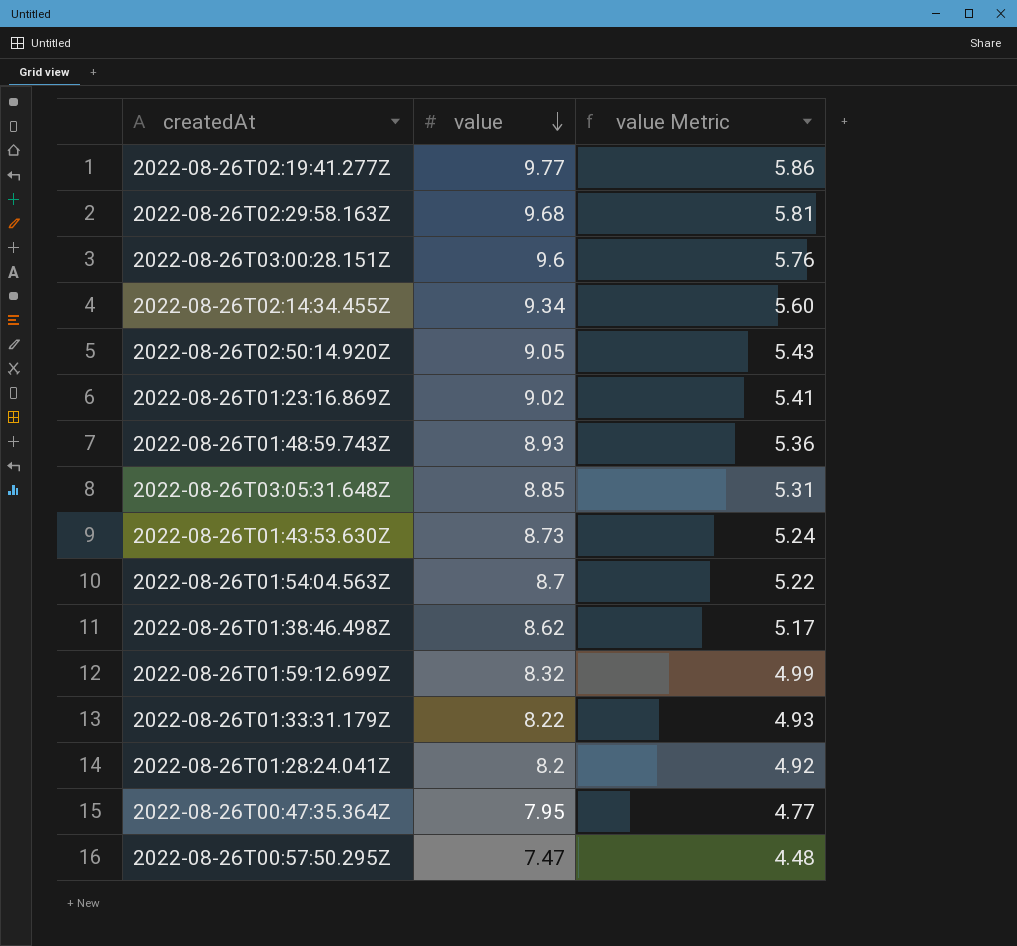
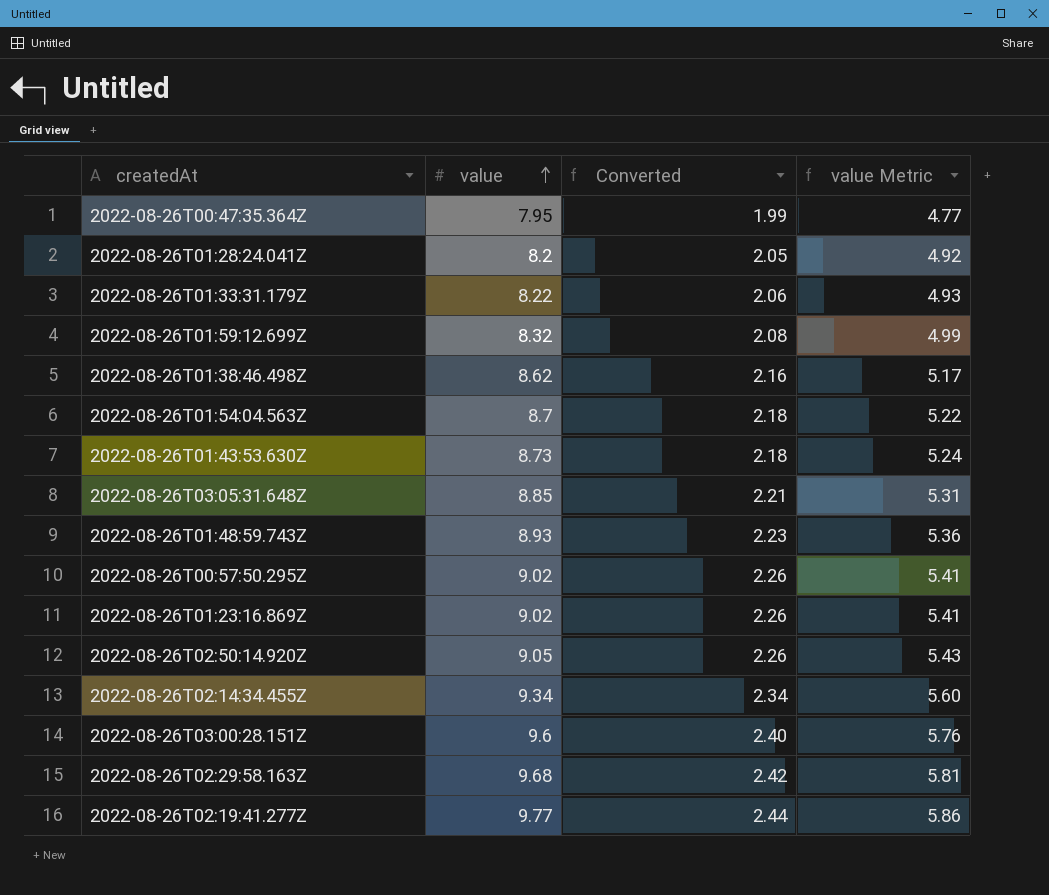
row order: value descending -> value ascending
column Converted | formula: none -> [value] * 0.25
2022-08-26T00:57:50.295Z | value: 7.47 -> 9.02
2022-08-26T00:57:50.295Z | value Metric: 4.48 -> 5.41

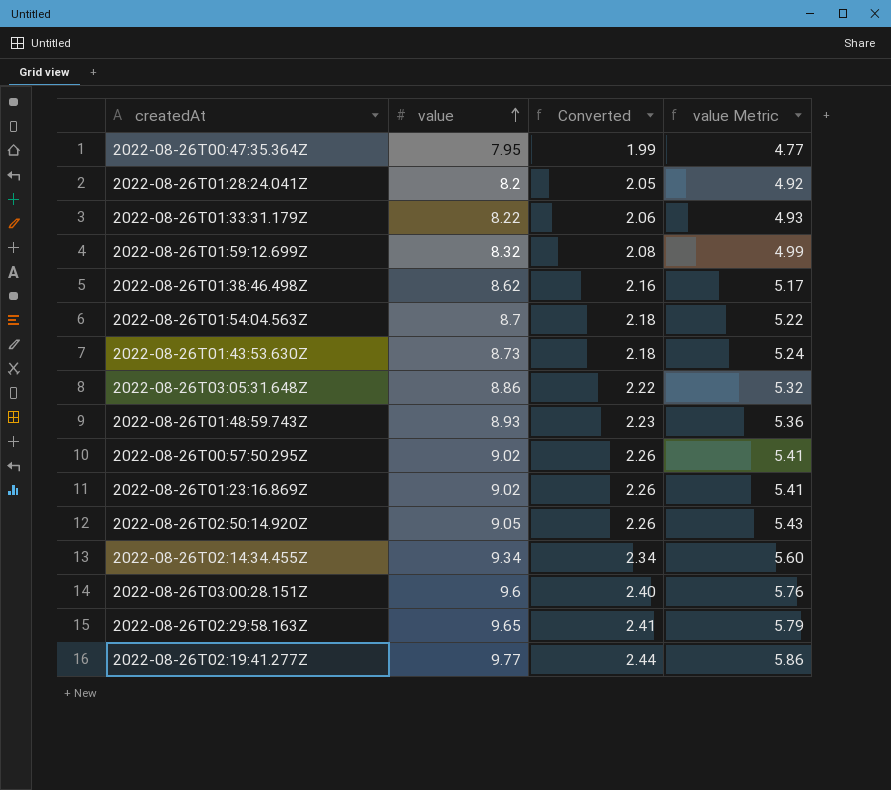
2022-08-26T03:05:31.648Z | value: 8.85 -> 8.86
2022-08-26T03:05:31.648Z | Converted: 2.21 -> 2.22
2022-08-26T03:05:31.648Z | value Metric: 5.31 -> 5.32
2022-08-26T02:29:58.163Z | value: 9.68 -> 9.65
2022-08-26T02:29:58.163Z | Converted: 2.42 -> 2.41
2022-08-26T02:29:58.163Z | value Metric: 5.81 -> 5.79

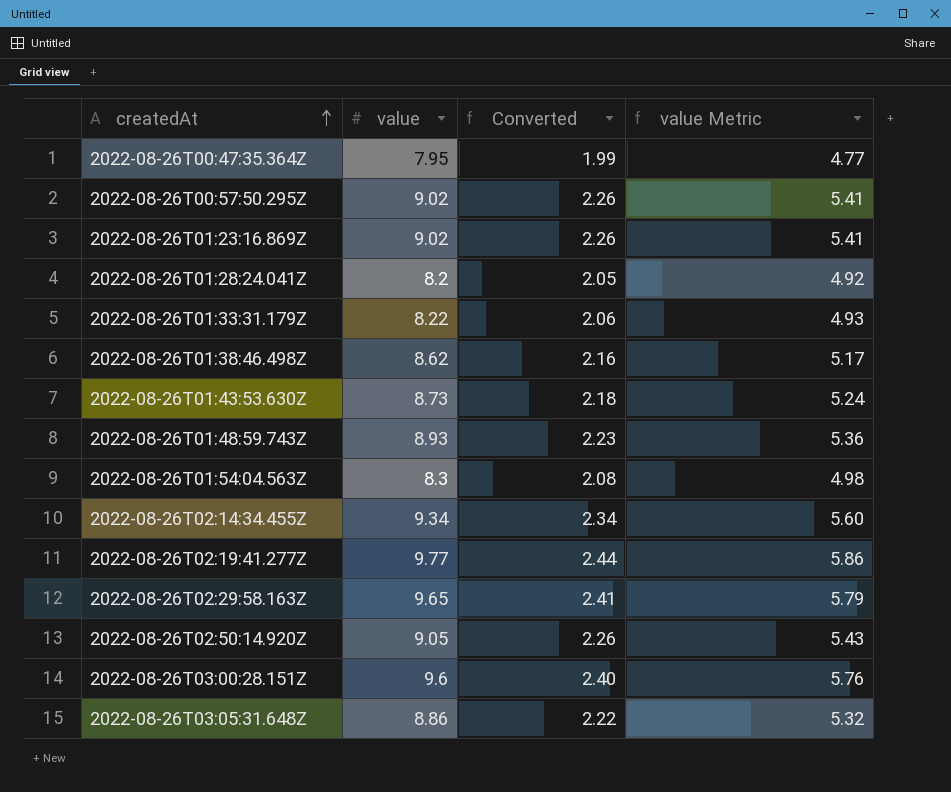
row order: value ascending -> createdAt ascending
row 2022-08-26T01:59:12.699Z: 8.32 | 2.08 | 4.99 -> none
2022-08-26T01:54:04.563Z | value: 8.7 -> 8.3
2022-08-26T01:54:04.563Z | Converted: 2.18 -> 2.08
2022-08-26T01:54:04.563Z | value Metric: 5.22 -> 4.98

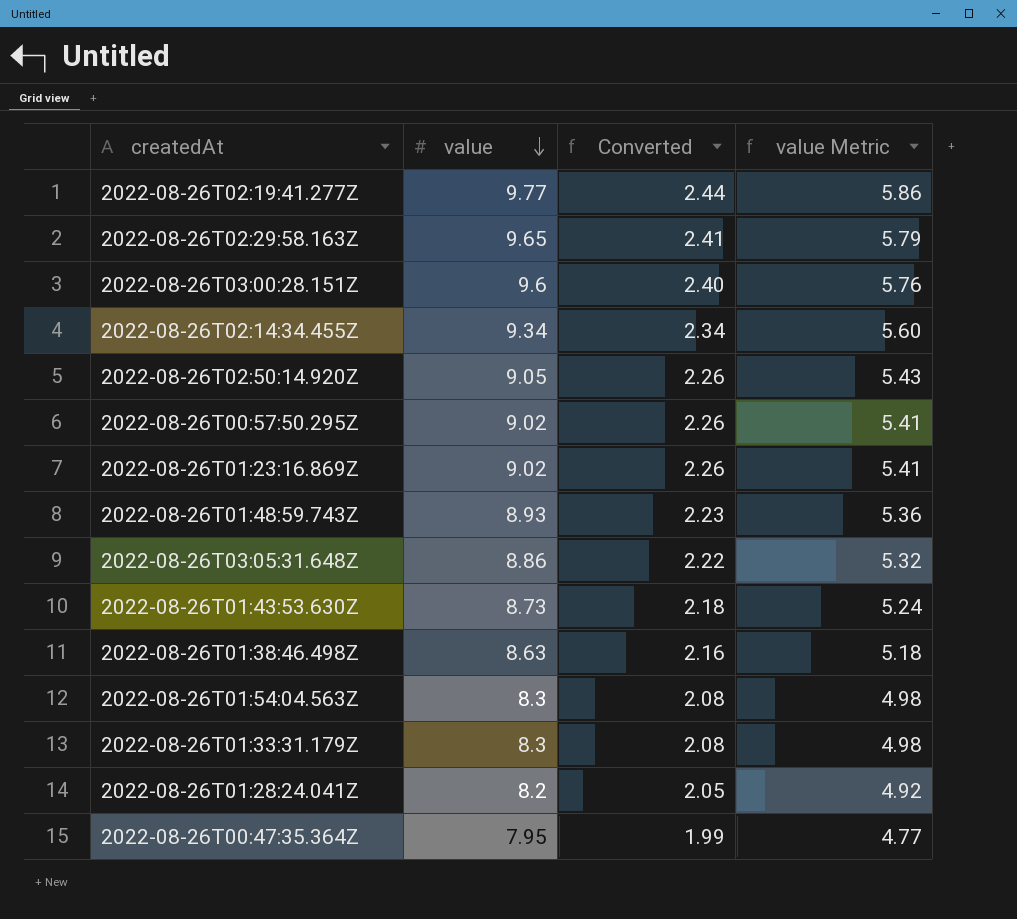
row order: createdAt ascending -> value descending
2022-08-26T01:38:46.498Z | value: 8.62 -> 8.63
2022-08-26T01:38:46.498Z | value Metric: 5.17 -> 5.18
2022-08-26T01:33:31.179Z | value: 8.22 -> 8.3
2022-08-26T01:33:31.179Z | Converted: 2.06 -> 2.08
2022-08-26T01:33:31.179Z | value Metric: 4.93 -> 4.98

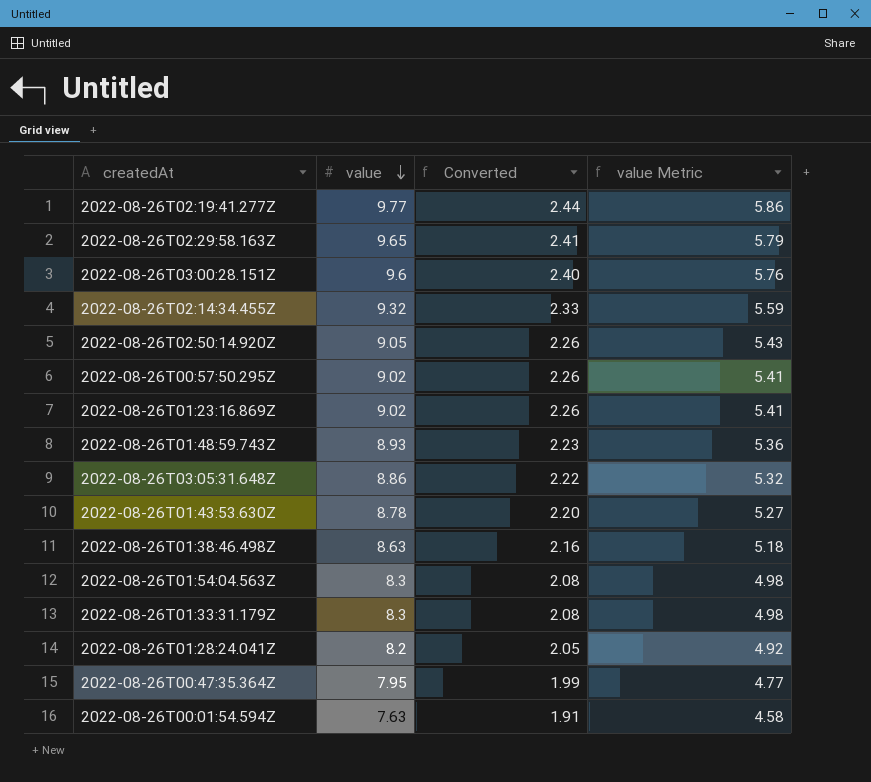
2022-08-26T02:14:34.455Z | value: 9.34 -> 9.32
2022-08-26T02:14:34.455Z | Converted: 2.34 -> 2.33
2022-08-26T02:14:34.455Z | value Metric: 5.60 -> 5.59
2022-08-26T01:43:53.630Z | value: 8.73 -> 8.78
2022-08-26T01:43:53.630Z | Converted: 2.18 -> 2.20
2022-08-26T01:43:53.630Z | value Metric: 5.24 -> 5.27
row 2022-08-26T00:01:54.594Z: none -> 7.63 | 1.91 | 4.58

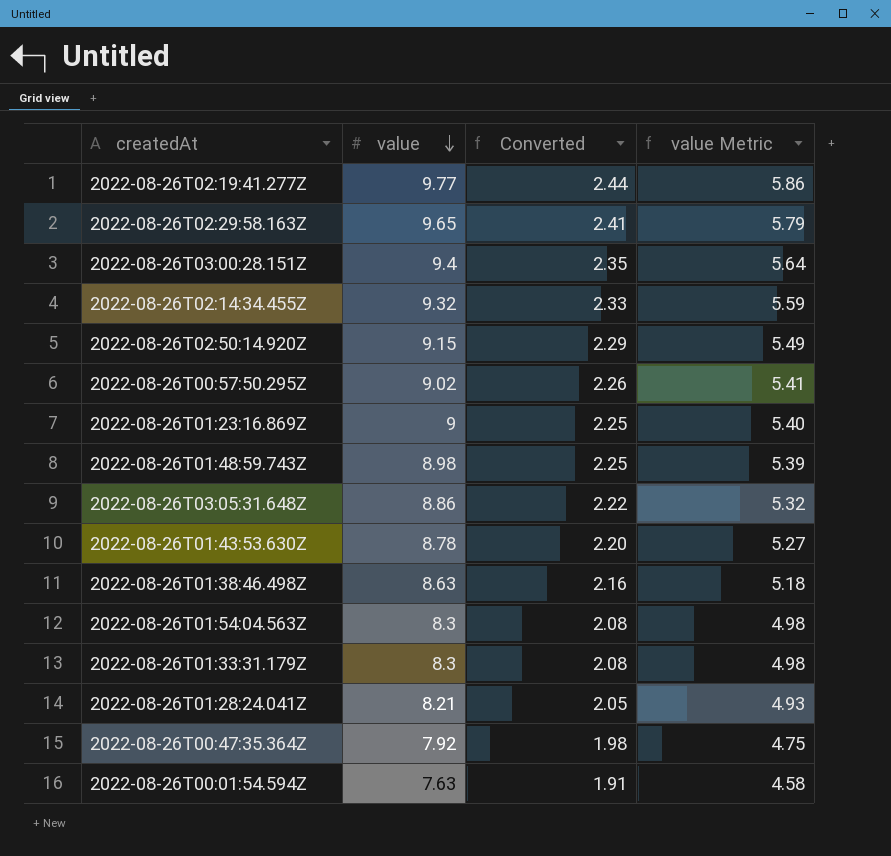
2022-08-26T03:00:28.151Z | value: 9.6 -> 9.4
2022-08-26T03:00:28.151Z | Converted: 2.40 -> 2.35
2022-08-26T03:00:28.151Z | value Metric: 5.76 -> 5.64
2022-08-26T02:50:14.920Z | value: 9.05 -> 9.15
2022-08-26T02:50:14.920Z | Converted: 2.26 -> 2.29
2022-08-26T02:50:14.920Z | value Metric: 5.43 -> 5.49
2022-08-26T01:23:16.869Z | value: 9.02 -> 9
2022-08-26T01:23:16.869Z | Converted: 2.26 -> 2.25
2022-08-26T01:23:16.869Z | value Metric: 5.41 -> 5.40
2022-08-26T01:48:59.743Z | value: 8.93 -> 8.98
2022-08-26T01:48:59.743Z | Converted: 2.23 -> 2.25
2022-08-26T01:48:59.743Z | value Metric: 5.36 -> 5.39
2022-08-26T01:28:24.041Z | value: 8.2 -> 8.21
2022-08-26T01:28:24.041Z | value Metric: 4.92 -> 4.93
2022-08-26T00:47:35.364Z | value: 7.95 -> 7.92
2022-08-26T00:47:35.364Z | Converted: 1.99 -> 1.98
2022-08-26T00:47:35.364Z | value Metric: 4.77 -> 4.75

